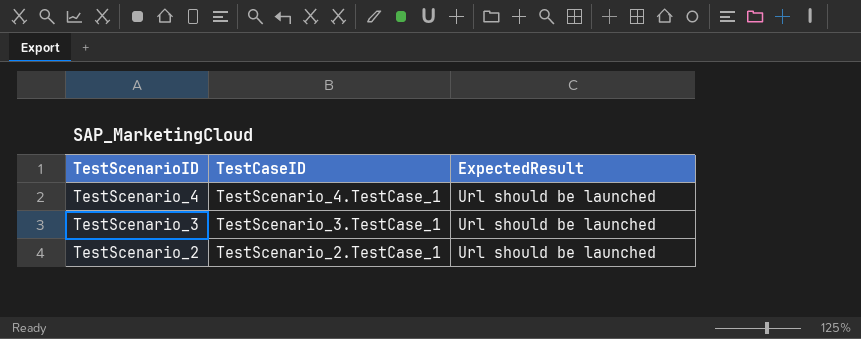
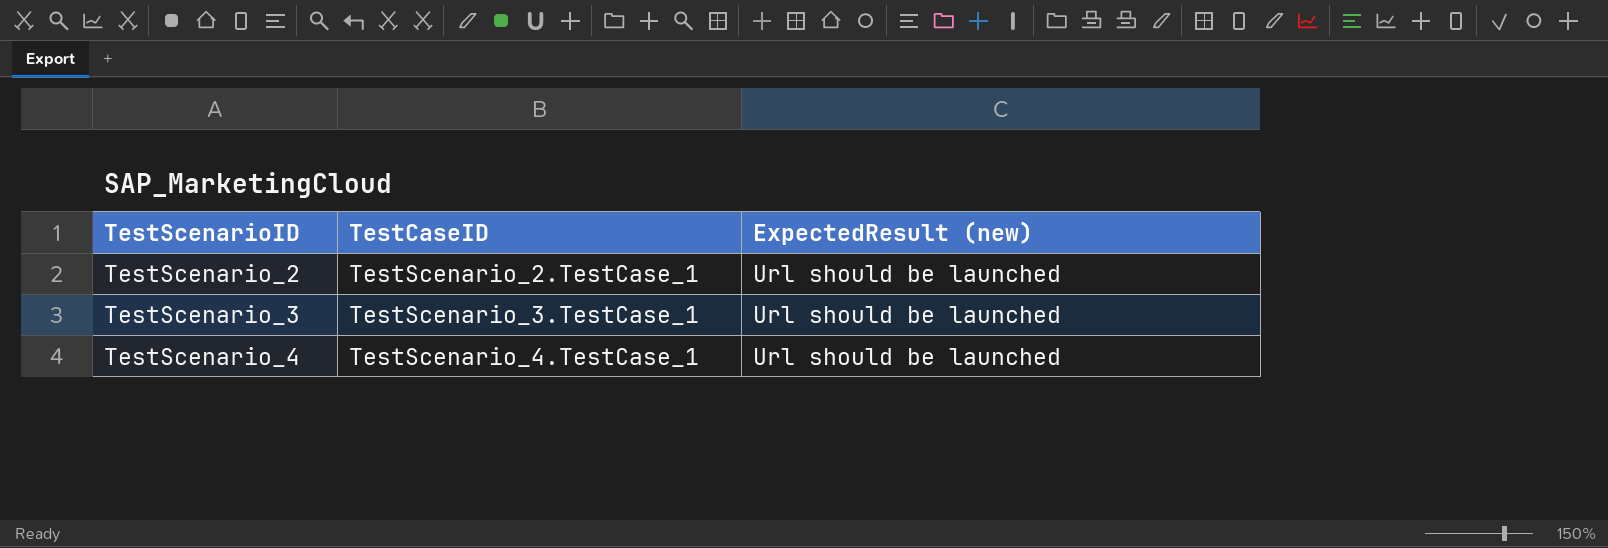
row order: TestScenarioID descending -> TestScenarioID ascending
column name: ExpectedResult -> ExpectedResult (new)

